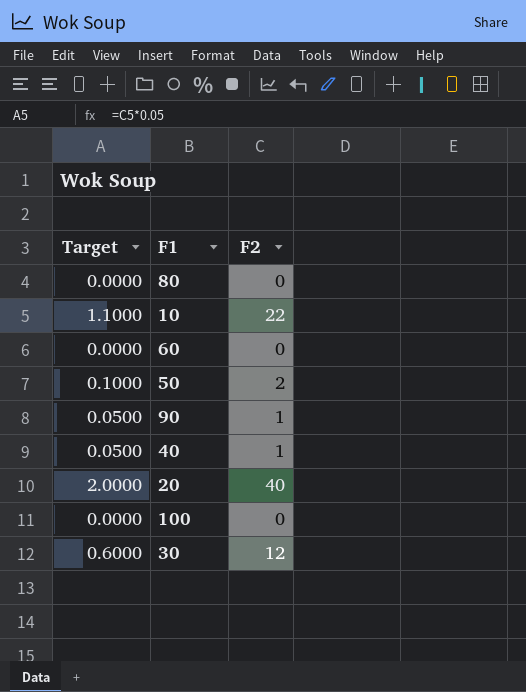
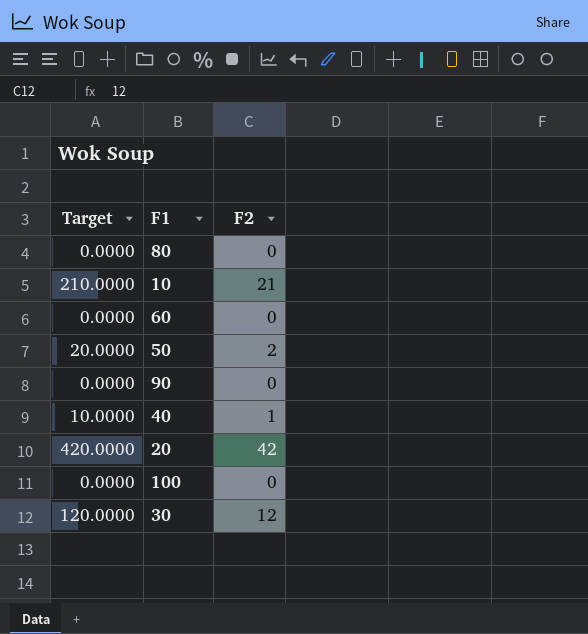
column Target | formula: [F2] * 0.05 -> [F2] * 10
10 | F2: 22 -> 21
90 | F2: 1 -> 0
20 | F2: 40 -> 42

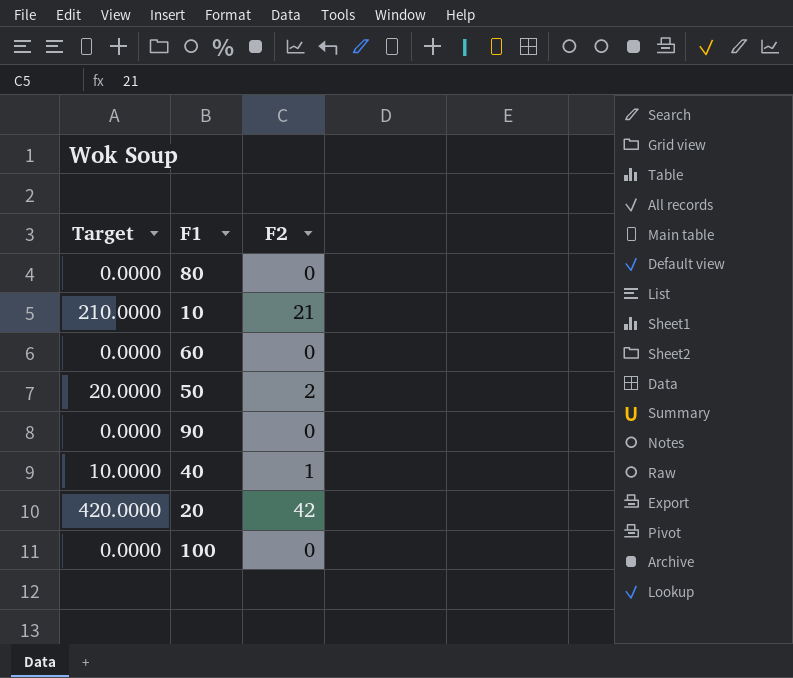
row 30: 120.0000 | 12 -> none

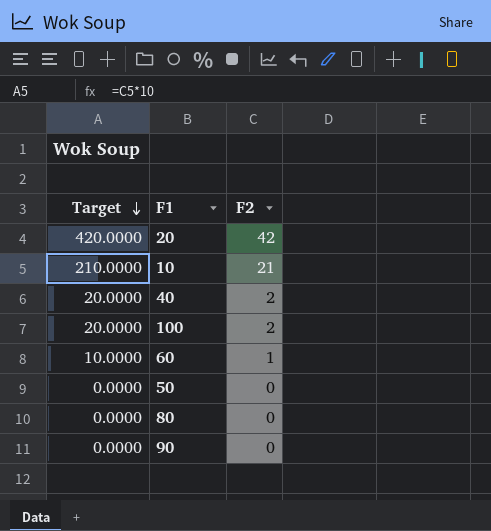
row order: none -> Target descending
40 | Target: 10.0000 -> 20.0000
40 | F2: 1 -> 2
100 | Target: 0.0000 -> 20.0000
100 | F2: 0 -> 2
60 | Target: 0.0000 -> 10.0000
60 | F2: 0 -> 1
50 | Target: 20.0000 -> 0.0000
50 | F2: 2 -> 0

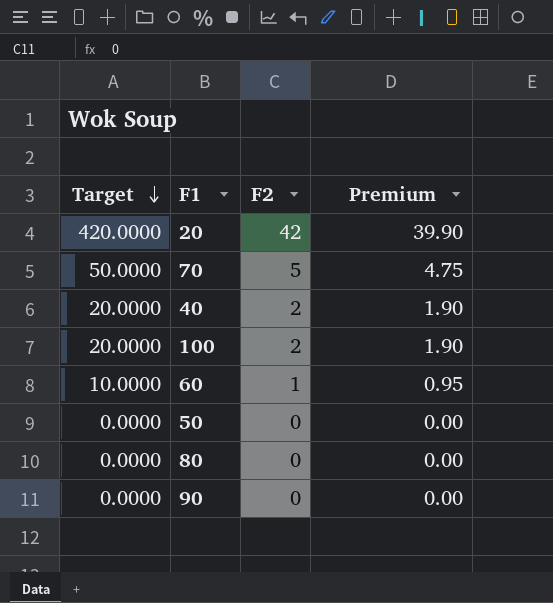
column Premium | formula: none -> [F2] * 0.95
row 10: 210.0000 | 21 -> none
row 70: none -> 50.0000 | 5 | 4.75

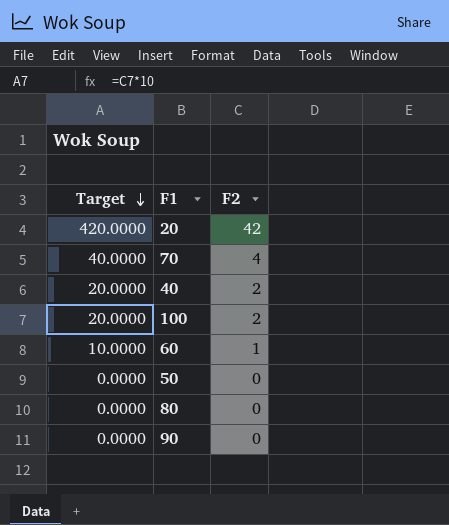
column Premium | formula: [F2] * 0.95 -> none
70 | Target: 50.0000 -> 40.0000
70 | F2: 5 -> 4

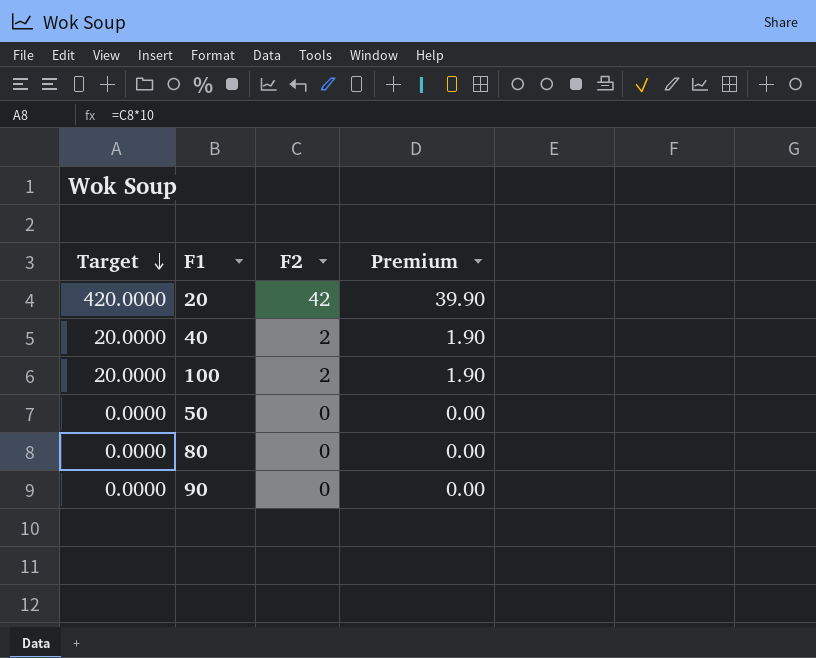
column Premium | formula: none -> [F2] * 0.95
row 70: 40.0000 | 4 -> none
row 60: 10.0000 | 1 -> none

